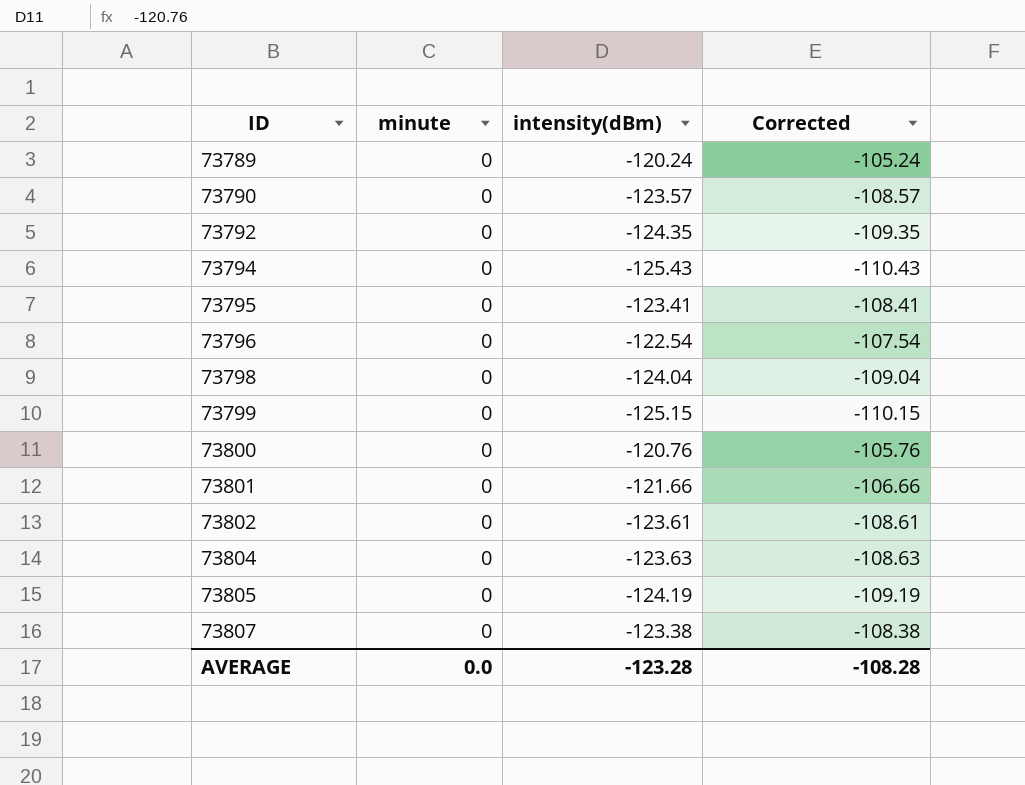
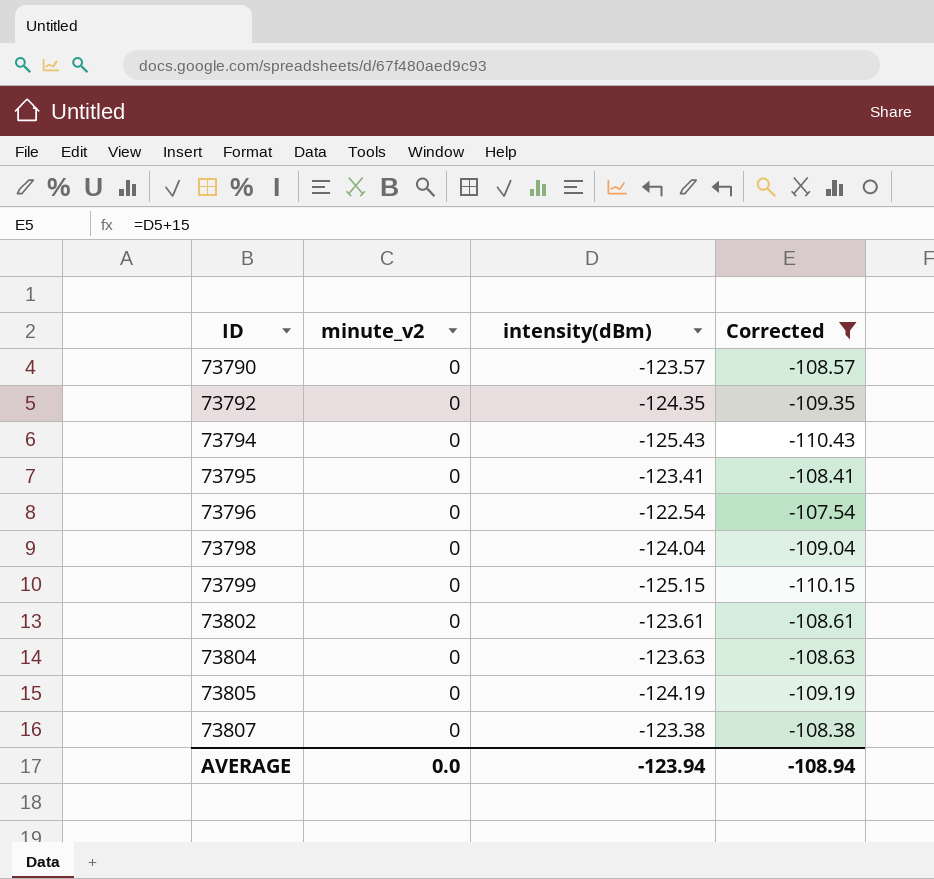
filter: none -> Corrected <= -107.54
column name: minute -> minute_v2
AVERAGE | intensity(dBm): -123.28 -> -123.94
AVERAGE | Corrected: -108.28 -> -108.94

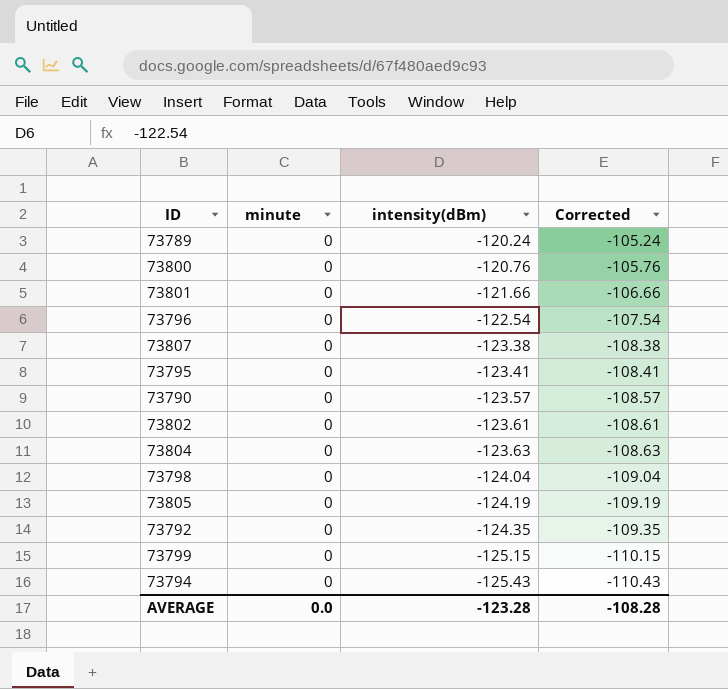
filter: Corrected <= -107.54 -> none
row order: ID ascending -> intensity(dBm) descending
column name: minute_v2 -> minute
AVERAGE | intensity(dBm): -123.94 -> -123.28
AVERAGE | Corrected: -108.94 -> -108.28

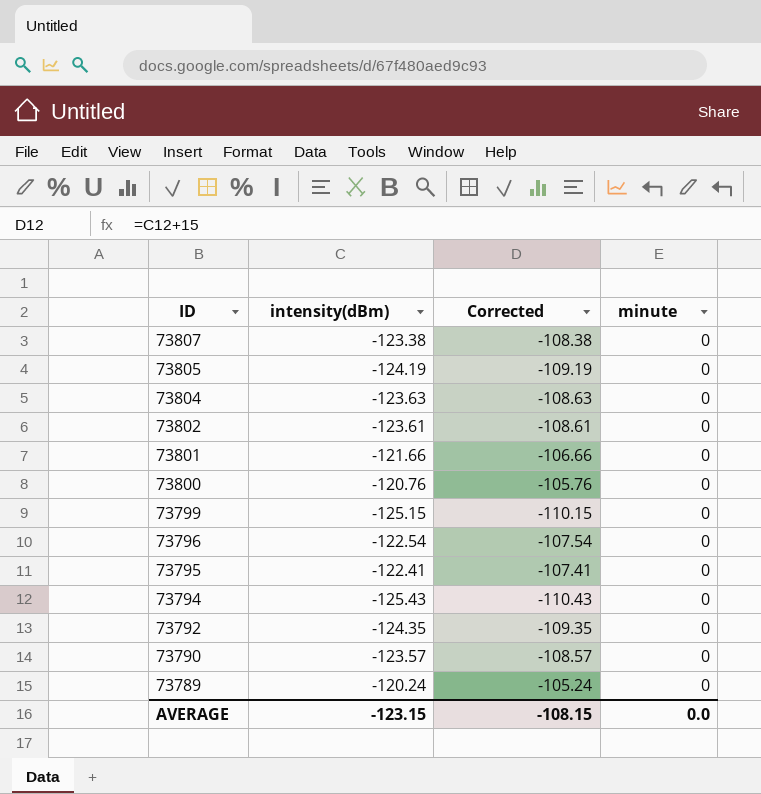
row order: intensity(dBm) descending -> ID descending
column minute | position: 2 -> 4
row 73798: 0 | -124.04 | -109.04 -> none
73795 | intensity(dBm): -123.41 -> -122.41
73795 | Corrected: -108.41 -> -107.41
AVERAGE | intensity(dBm): -123.28 -> -123.15
AVERAGE | Corrected: -108.28 -> -108.15

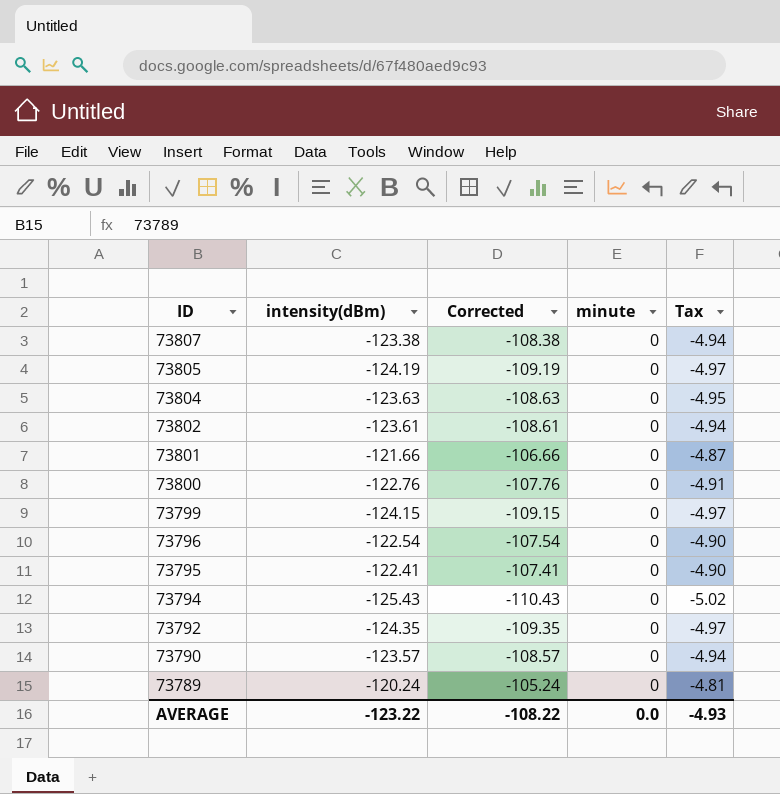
column Tax | formula: none -> [intensity(dBm)] * 0.04
73800 | intensity(dBm): -120.76 -> -122.76
73800 | Corrected: -105.76 -> -107.76
73799 | intensity(dBm): -125.15 -> -124.15
73799 | Corrected: -110.15 -> -109.15
AVERAGE | intensity(dBm): -123.15 -> -123.22
AVERAGE | Corrected: -108.15 -> -108.22

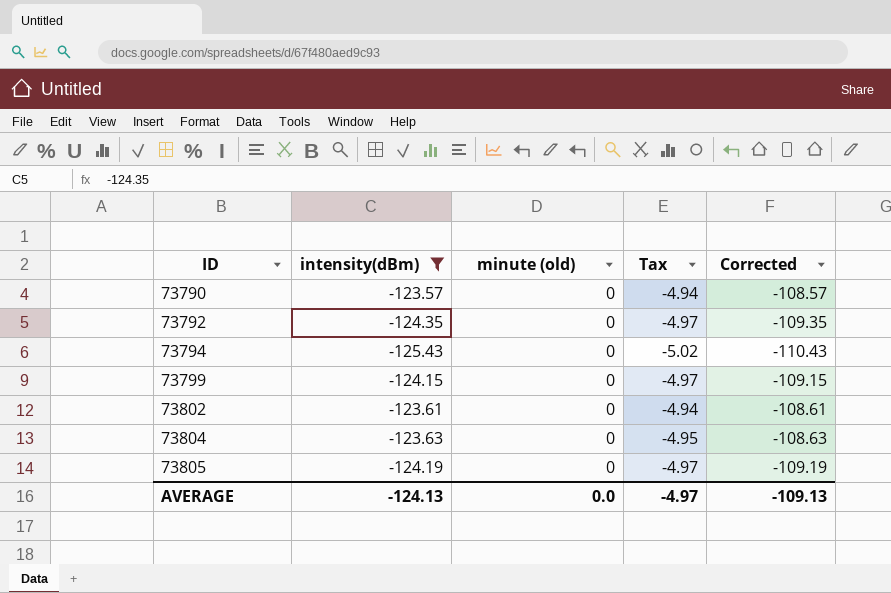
filter: none -> intensity(dBm) <= -123.57
row order: ID descending -> ID ascending
column name: minute -> minute (old)
column Corrected | position: 3 -> 5
AVERAGE | intensity(dBm): -123.22 -> -124.13
AVERAGE | Tax: -4.93 -> -4.97
AVERAGE | Corrected: -108.22 -> -109.13

